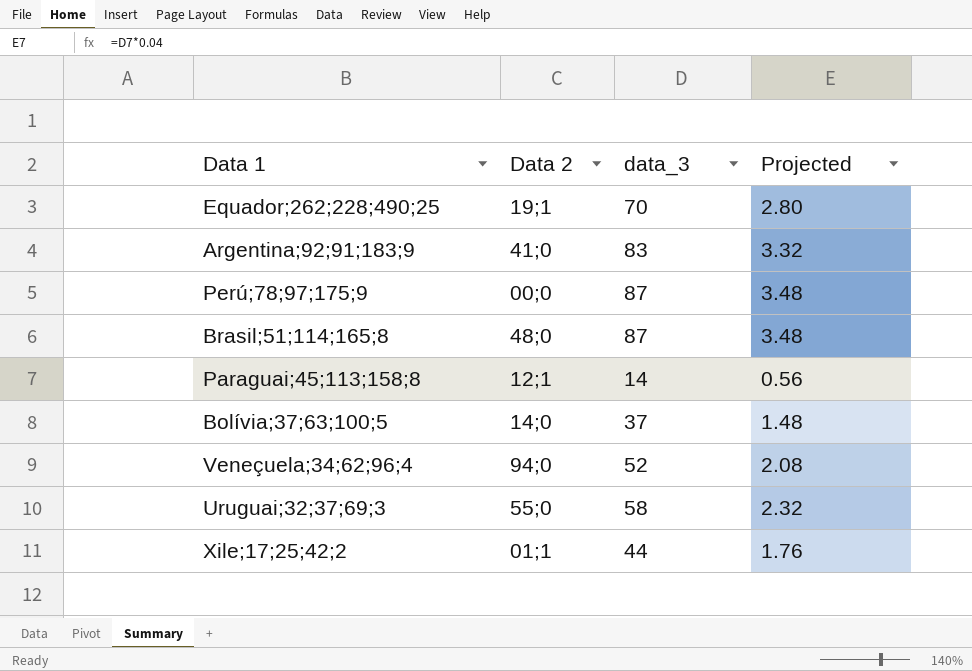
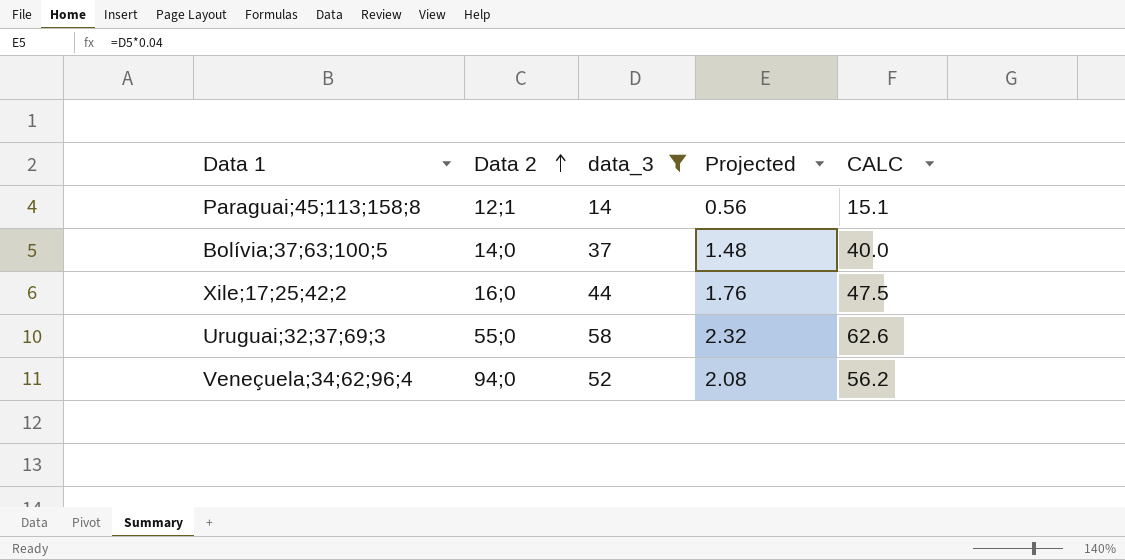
filter: none -> data_3 <= 58
row order: none -> Data 2 ascending
column CALC | formula: none -> [data_3] * 1.08
Xile;17;25;42;2 | Data 2: 01;1 -> 16;0

